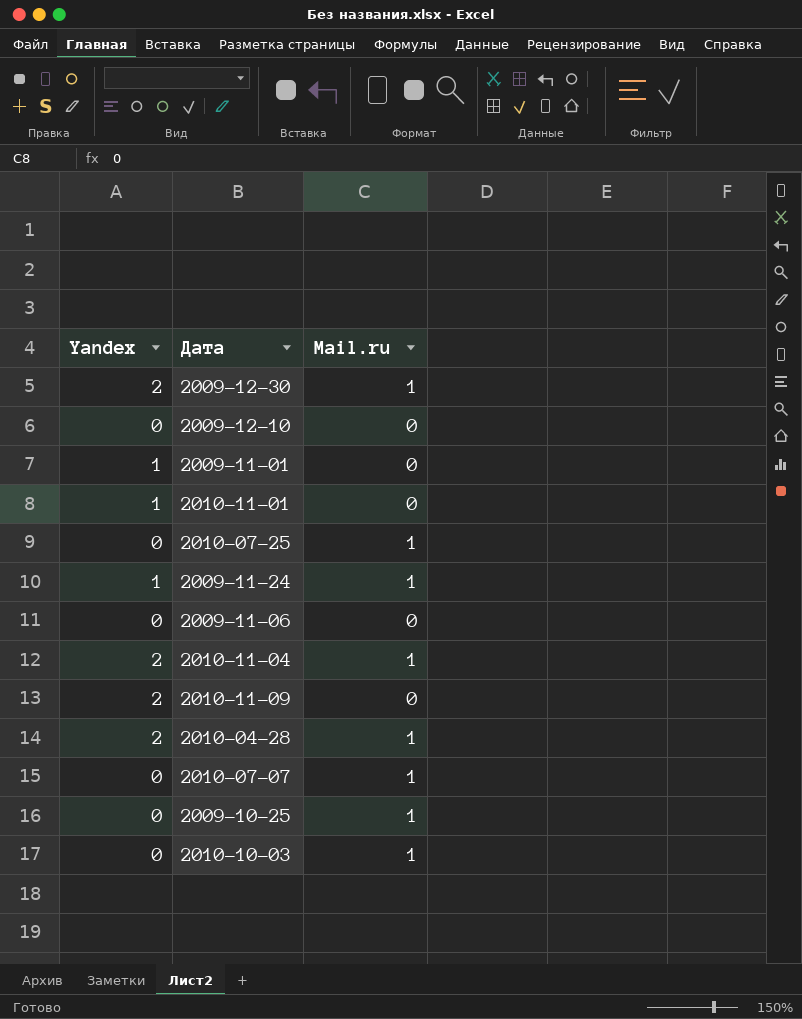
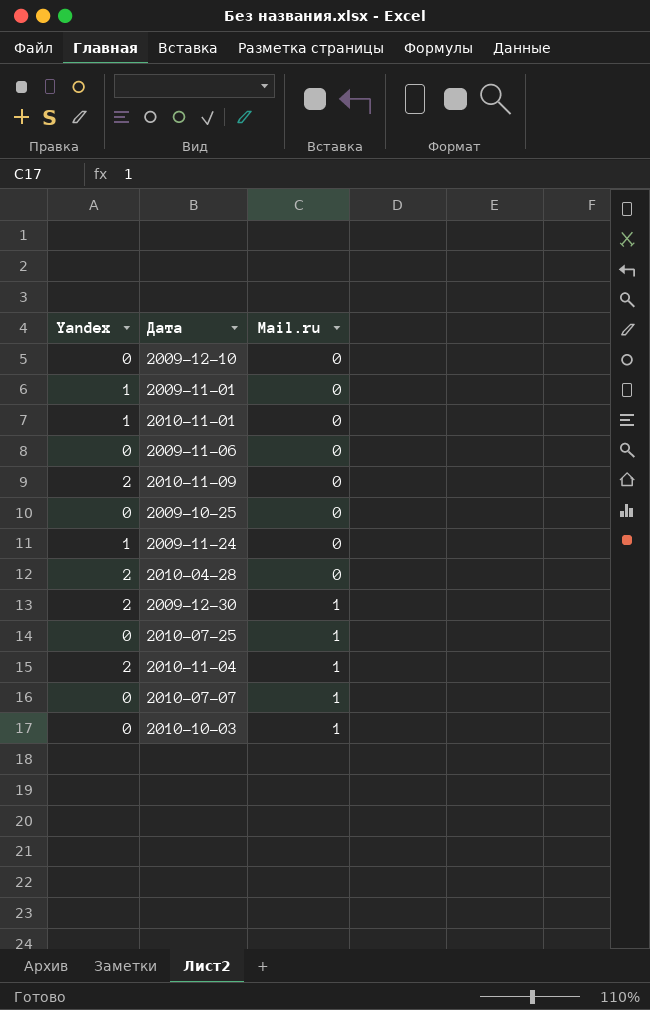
row order: none -> Mail.ru ascending
2009-10-25 | Mail.ru: 1 -> 0
2009-11-24 | Mail.ru: 1 -> 0
2010-04-28 | Mail.ru: 1 -> 0

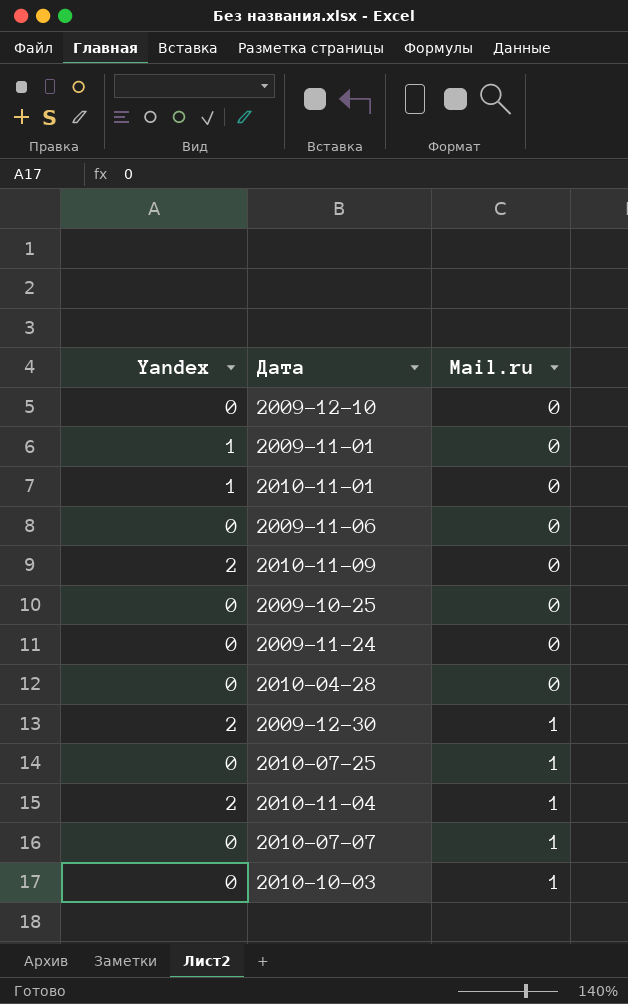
2009-11-24 | Yandex: 1 -> 0
2010-04-28 | Yandex: 2 -> 0

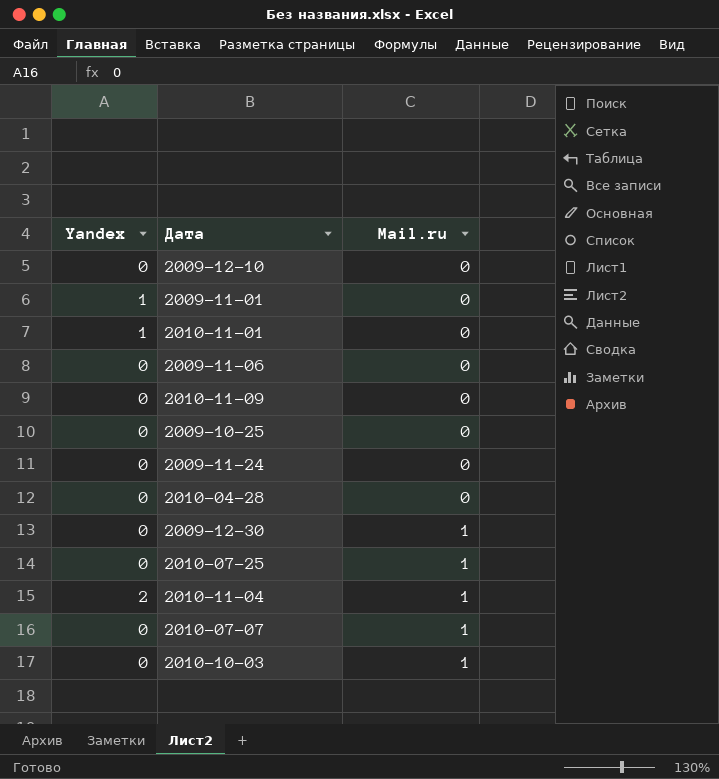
2010-11-09 | Yandex: 2 -> 0
2009-12-30 | Yandex: 2 -> 0

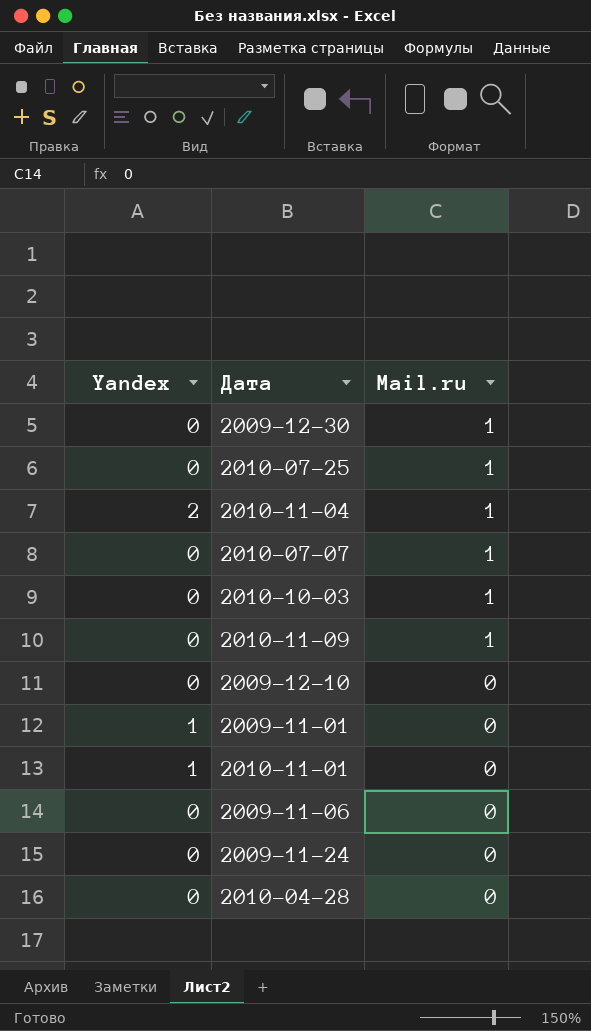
row order: Mail.ru ascending -> Mail.ru descending
row 2009-10-25: 0 | 0 -> none
2010-11-09 | Mail.ru: 0 -> 1

